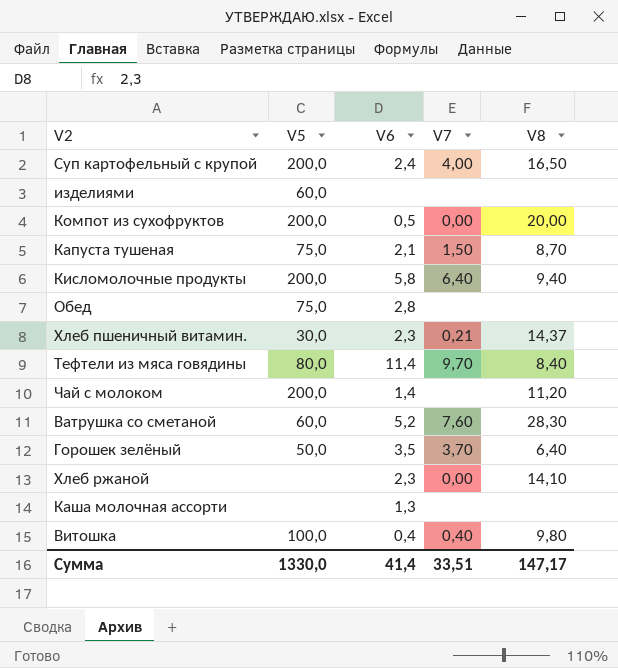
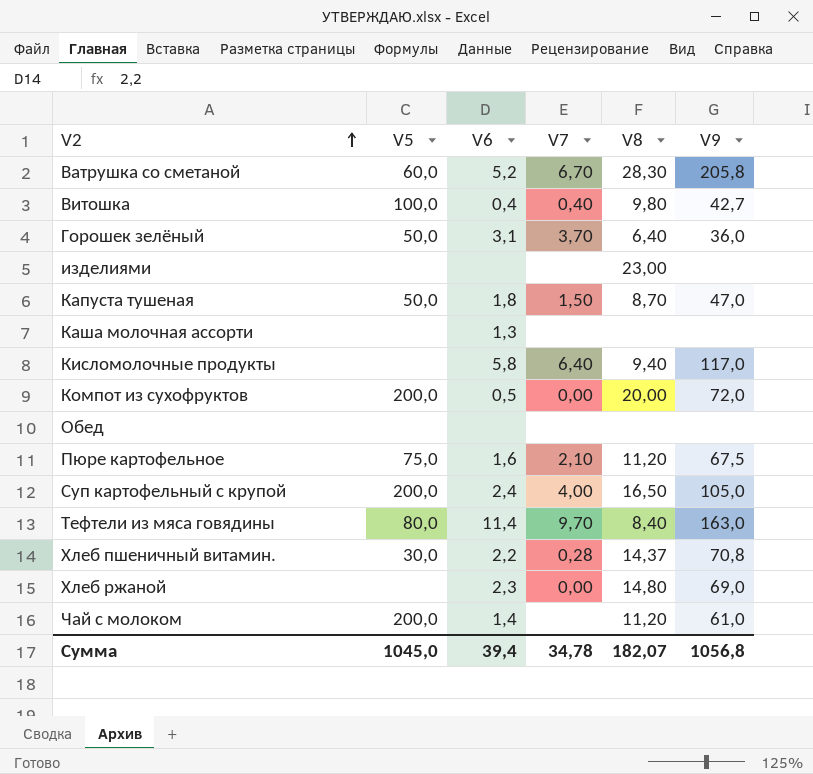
row order: none -> V2 ascending
column V9 | position: none -> 6
Ватрушка со сметаной | V7: 7,60 -> 6,70
Горошек зелёный | V6: 3,5 -> 3,1
изделиями | V5: 60,0 -> none
изделиями | V8: none -> 23,00
Капуста тушеная | V5: 75,0 -> 50,0
Капуста тушеная | V6: 2,1 -> 1,8
Кисломолочные продукты | V5: 200,0 -> none
Обед | V5: 75,0 -> none
Обед | V6: 2,8 -> none
row Пюре картофельное: none -> 75,0 | 1,6 | 2,10 | 11,20 | 67,5
Хлеб пшеничный витамин. | V6: 2,3 -> 2,2
Хлеб пшеничный витамин. | V7: 0,21 -> 0,28
Хлеб ржаной | V8: 14,10 -> 14,80
Сумма | V5: 1330,0 -> 1045,0
Сумма | V6: 41,4 -> 39,4
Сумма | V7: 33,51 -> 34,78
Сумма | V8: 147,17 -> 182,07

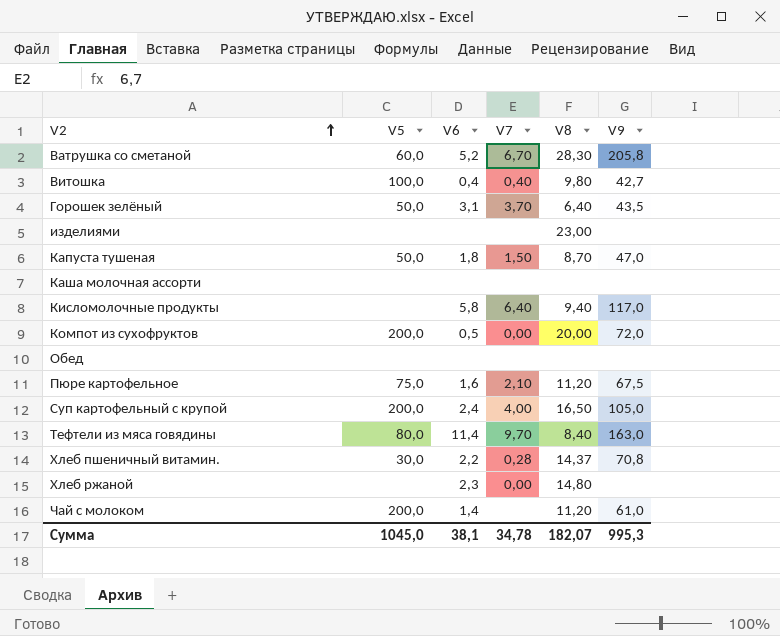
Горошек зелёный | V9: 36,0 -> 43,5
Каша молочная ассорти | V6: 1,3 -> none
Хлеб ржаной | V9: 69,0 -> none
Сумма | V6: 39,4 -> 38,1
Сумма | V9: 1056,8 -> 995,3

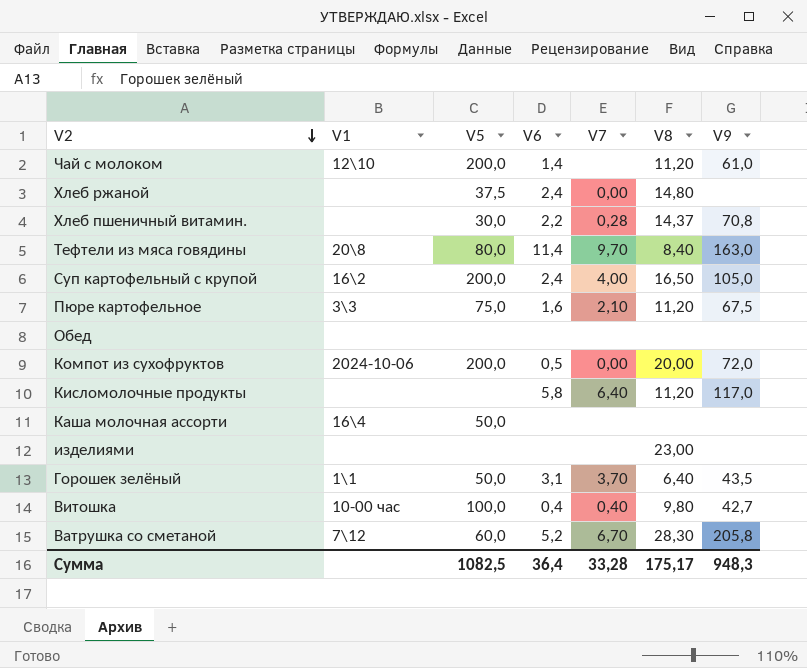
row order: V2 ascending -> V2 descending
column V1 | position: none -> 2
row Капуста тушеная: 50,0 | 1,8 | 1,50 | 8,70 | 47,0 -> none
Хлеб ржаной | V5: none -> 37,5
Хлеб ржаной | V6: 2,3 -> 2,4
Кисломолочные продукты | V8: 9,40 -> 11,20
Каша молочная ассорти | V5: none -> 50,0
Сумма | V5: 1045,0 -> 1082,5
Сумма | V6: 38,1 -> 36,4
Сумма | V7: 34,78 -> 33,28
Сумма | V8: 182,07 -> 175,17
Сумма | V9: 995,3 -> 948,3

